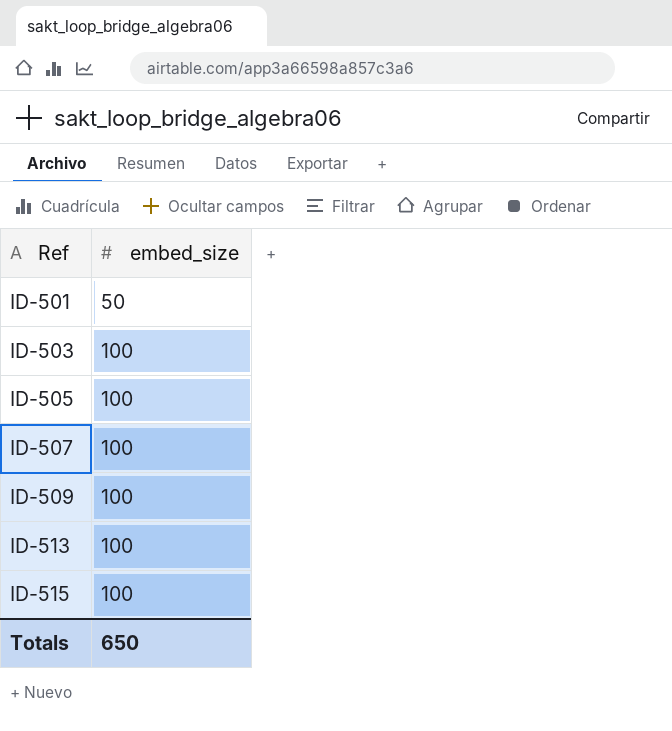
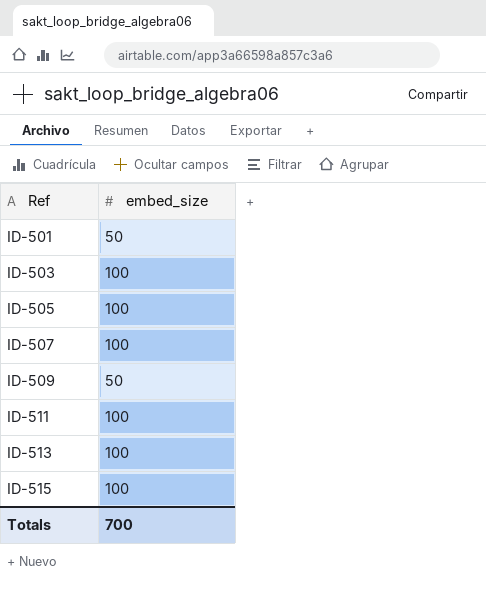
ID-509 | embed_size: 100 -> 50
row ID-511: none -> 100
Totals | embed_size: 650 -> 700

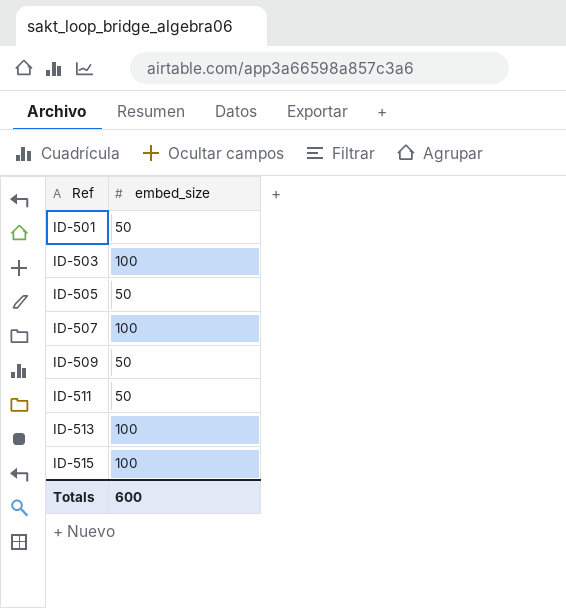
ID-505 | embed_size: 100 -> 50
ID-511 | embed_size: 100 -> 50
Totals | embed_size: 700 -> 600

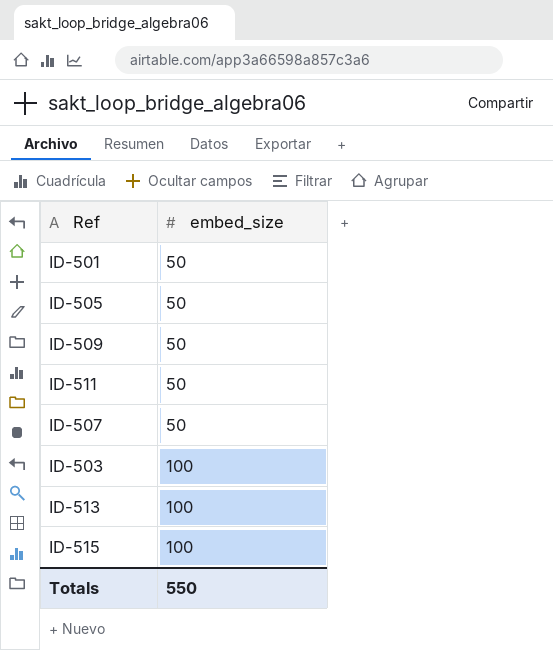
row order: Ref ascending -> embed_size ascending
ID-507 | embed_size: 100 -> 50
Totals | embed_size: 600 -> 550

